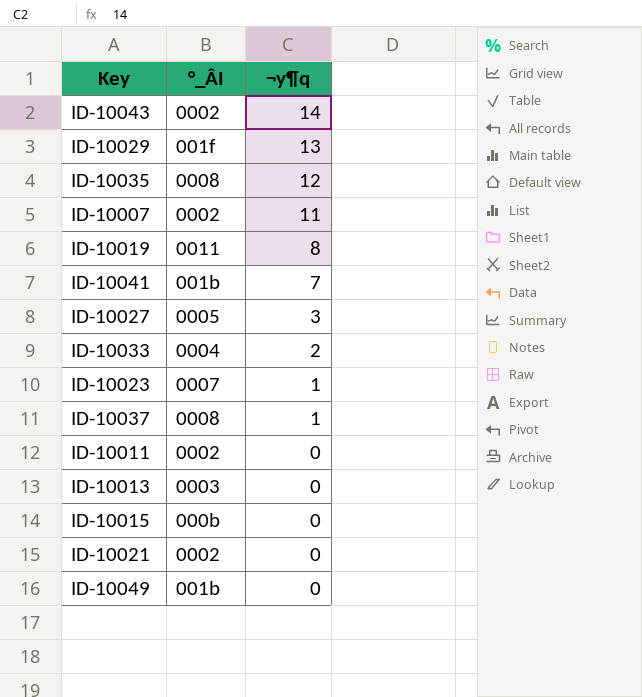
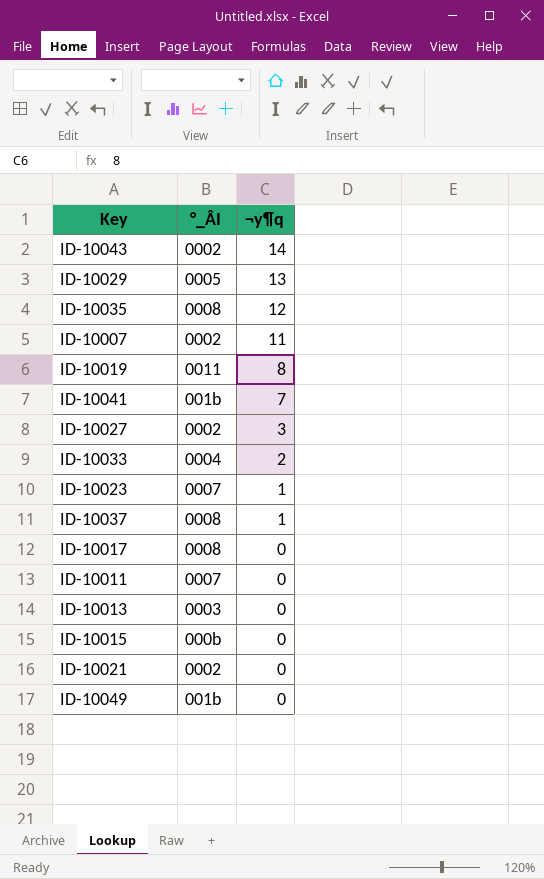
ID-10029 | °_ÂI: 001f -> 0005
ID-10027 | °_ÂI: 0005 -> 0002
row ID-10017: none -> 0008 | 0
ID-10011 | °_ÂI: 0002 -> 0007

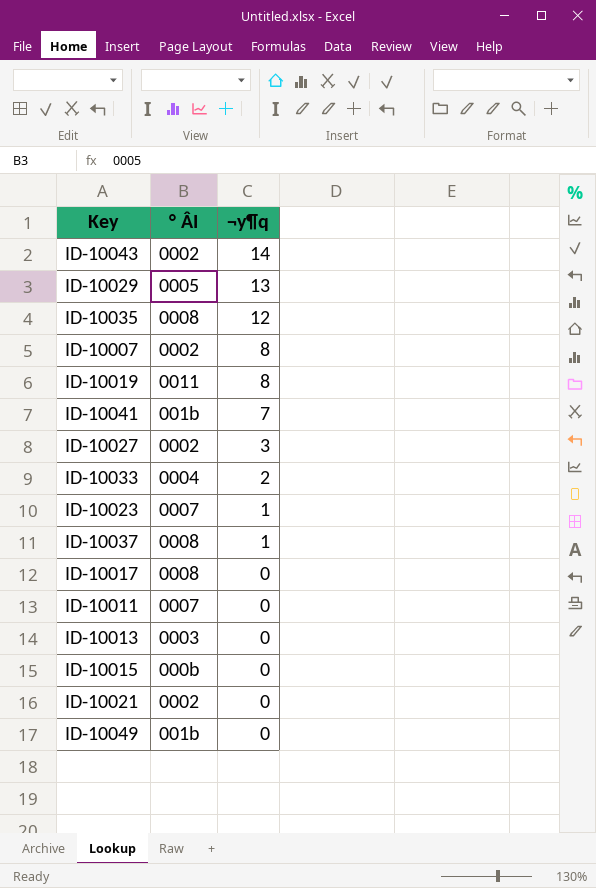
column name: °_ÂI -> ° ÂI
ID-10007 | ¬y¶q: 11 -> 8

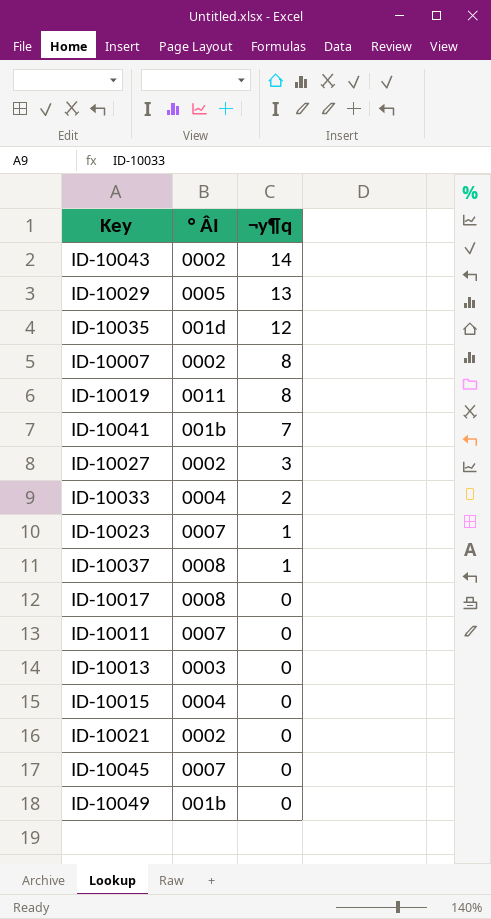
ID-10035 | ° ÂI: 0008 -> 001d
ID-10015 | ° ÂI: 000b -> 0004
row ID-10045: none -> 0007 | 0

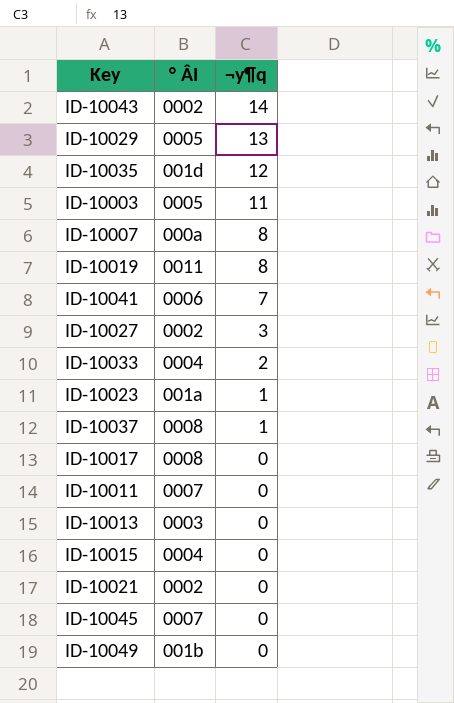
row ID-10003: none -> 0005 | 11
ID-10007 | ° ÂI: 0002 -> 000a
ID-10041 | ° ÂI: 001b -> 0006
ID-10023 | ° ÂI: 0007 -> 001a

